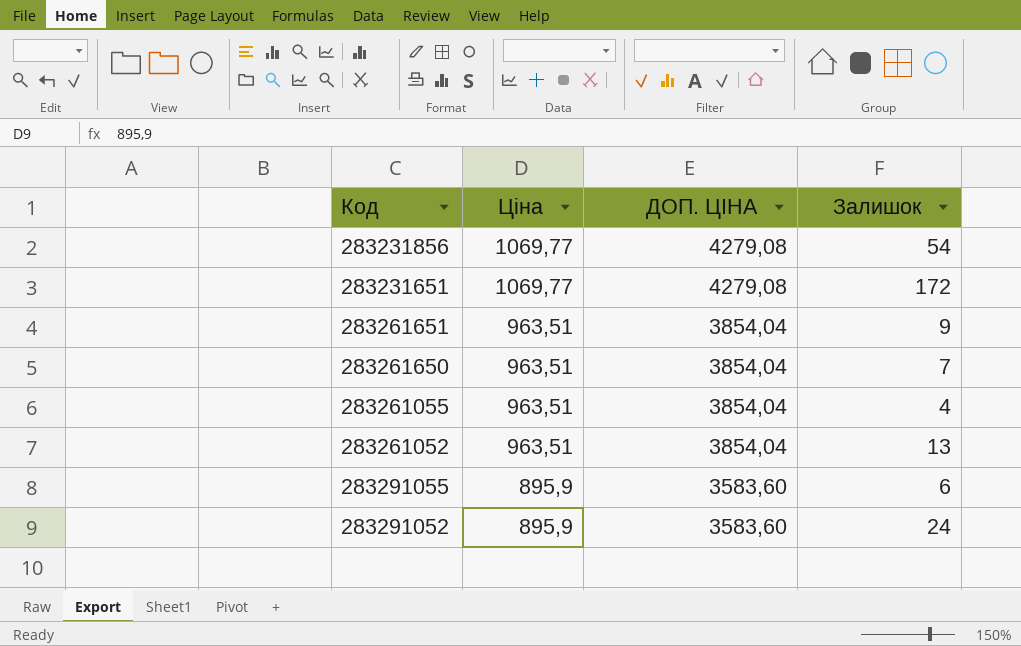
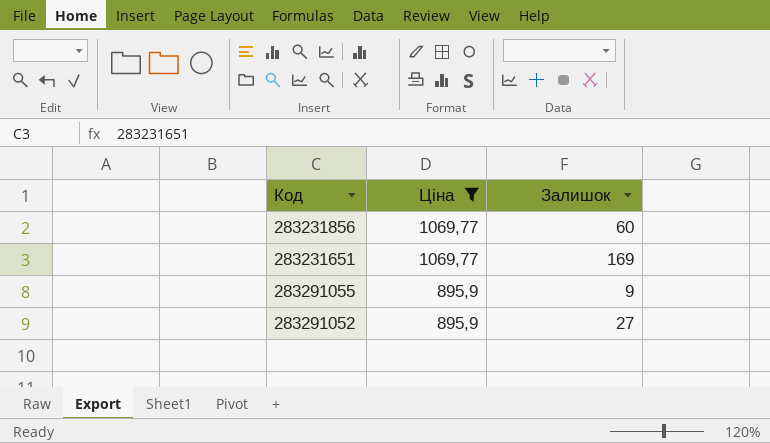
filter: none -> Ціна != 963,51
column ДОП. ЦІНА | position: 3 -> none
283231856 | Залишок: 54 -> 60
283231651 | Залишок: 172 -> 169
283291055 | Залишок: 6 -> 9
283291052 | Залишок: 24 -> 27

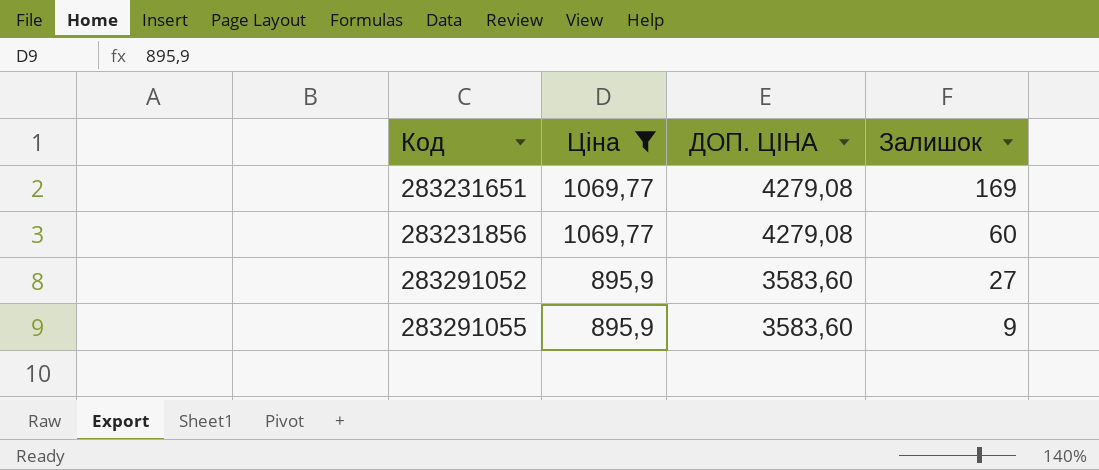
row order: Ціна descending -> Код ascending
column ДОП. ЦІНА | position: none -> 3

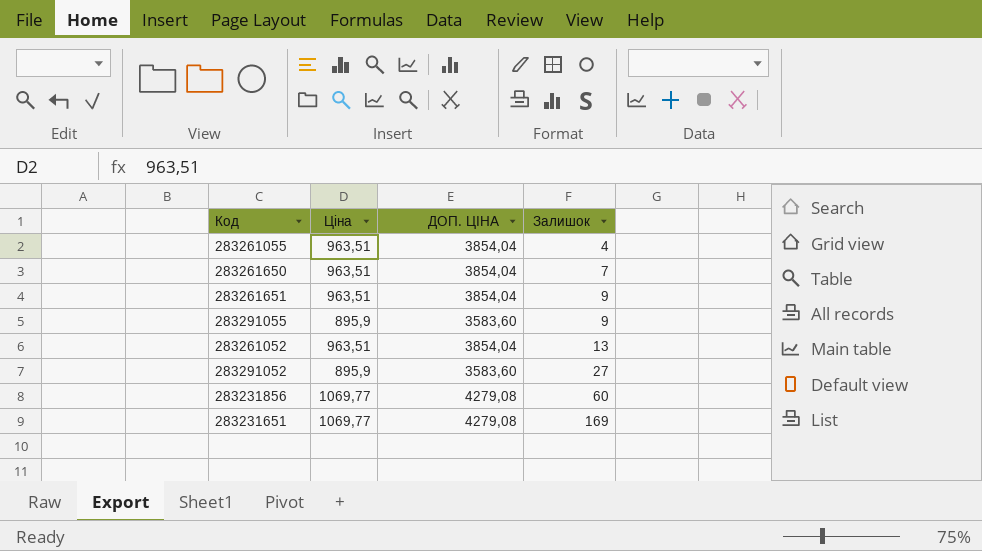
filter: Ціна != 963,51 -> none
row order: Код ascending -> Залишок ascending

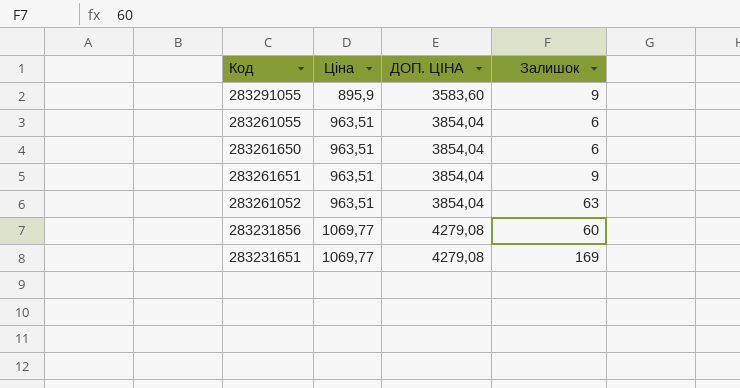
row order: Залишок ascending -> Ціна ascending
row 283291052: 895,9 | 3583,60 | 27 -> none
283261055 | Залишок: 4 -> 6
283261650 | Залишок: 7 -> 6
283261052 | Залишок: 13 -> 63

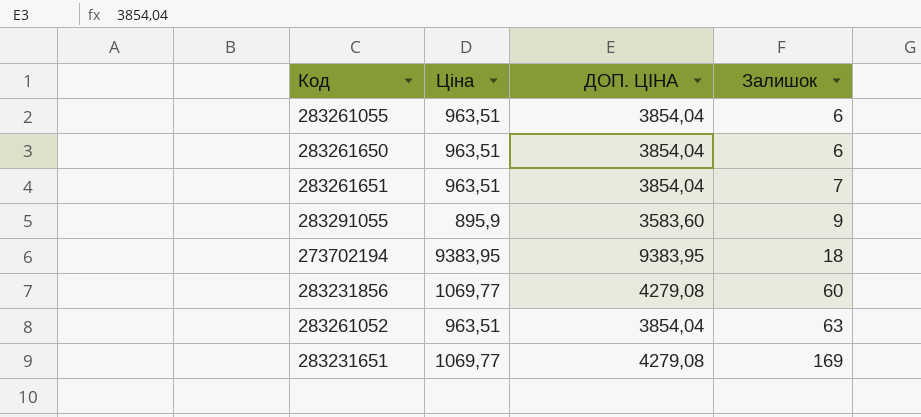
row order: Ціна ascending -> Залишок ascending
283261651 | Залишок: 9 -> 7
row 273702194: none -> 9383,95 | 9383,95 | 18

